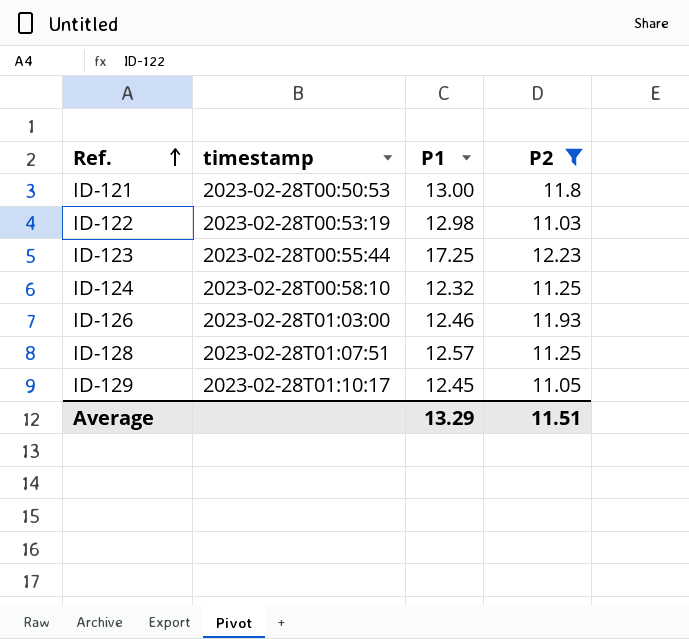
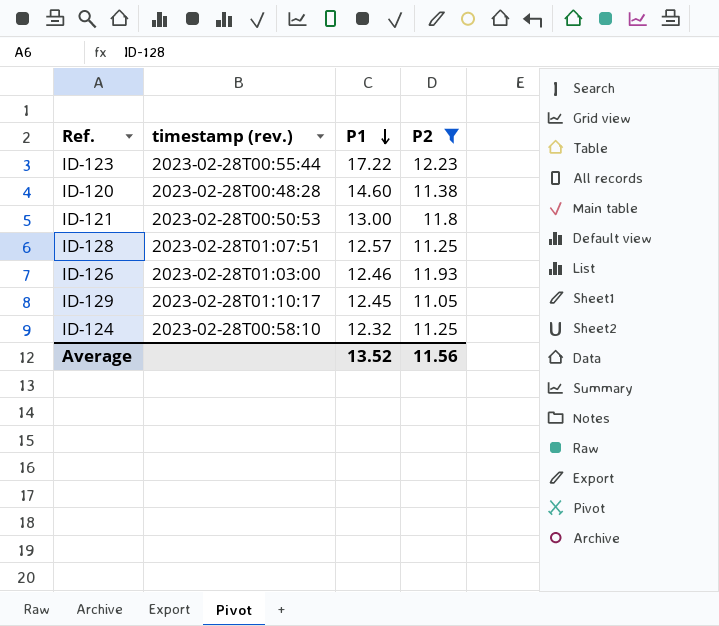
row order: Ref. ascending -> P1 descending
column name: timestamp -> timestamp (rev.)
row ID-122: 2023-02-28T00:53:19 | 12.98 | 11.03 -> none
ID-123 | P1: 17.25 -> 17.22
row ID-120: none -> 2023-02-28T00:48:28 | 14.60 | 11.38
Average | P1: 13.29 -> 13.52
Average | P2: 11.51 -> 11.56

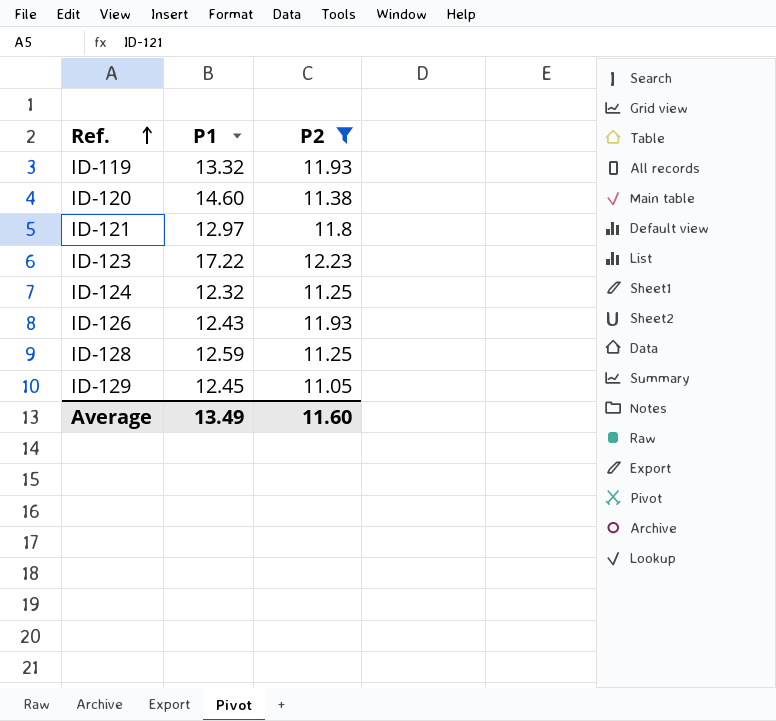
row order: P1 descending -> Ref. ascending
column timestamp (rev.) | position: 2 -> none
row ID-119: none -> 13.32 | 11.93
ID-121 | P1: 13.00 -> 12.97
ID-126 | P1: 12.46 -> 12.43
ID-128 | P1: 12.57 -> 12.59
Average | P1: 13.52 -> 13.49
Average | P2: 11.56 -> 11.60

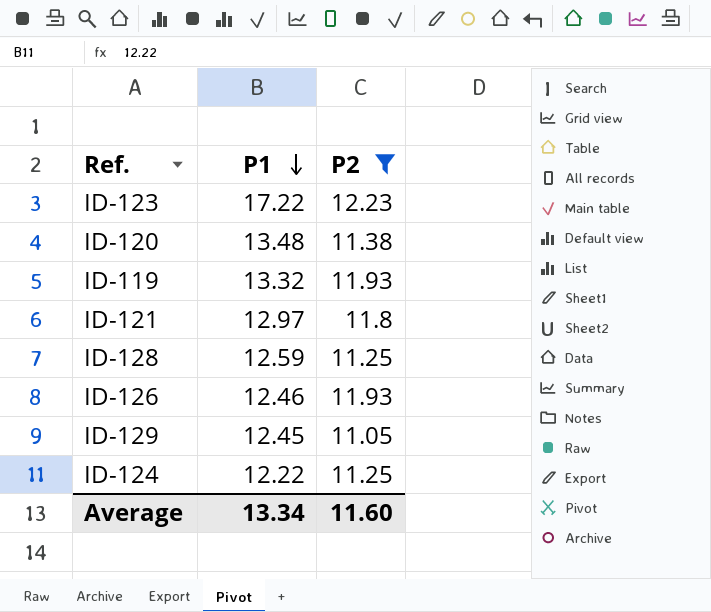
row order: Ref. ascending -> P1 descending
ID-120 | P1: 14.60 -> 13.48
ID-126 | P1: 12.43 -> 12.46
ID-124 | P1: 12.32 -> 12.22
Average | P1: 13.49 -> 13.34

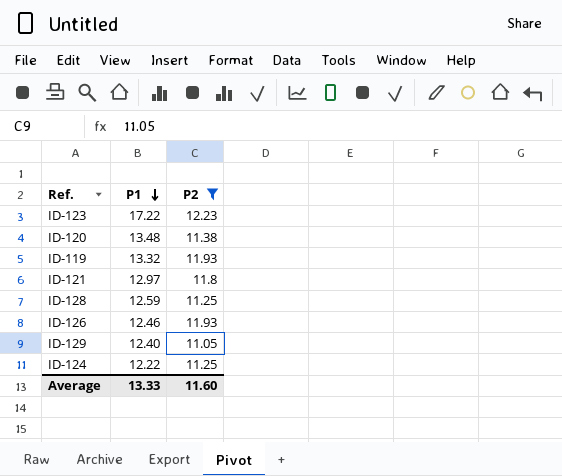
ID-129 | P1: 12.45 -> 12.40
Average | P1: 13.34 -> 13.33

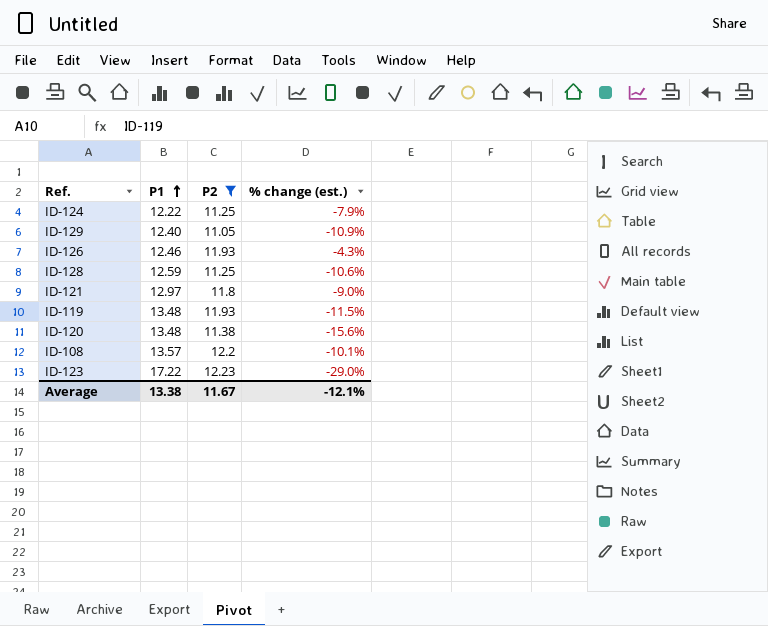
row order: P1 descending -> P1 ascending
column % change (est.) | formula: none -> ([P2] - [P1]) / [P1]
ID-119 | P1: 13.32 -> 13.48
row ID-108: none -> 13.57 | 12.2 | -10.1%
Average | P1: 13.33 -> 13.38
Average | P2: 11.60 -> 11.67

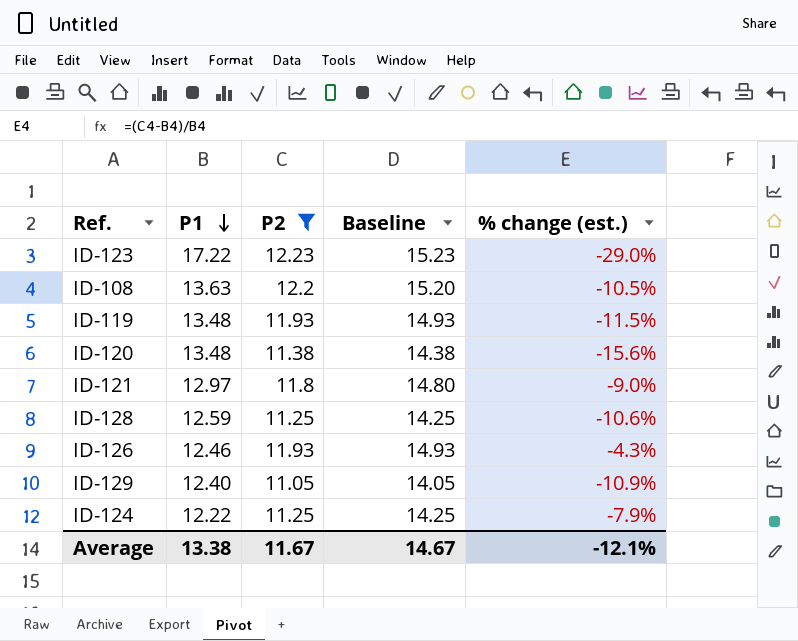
row order: P1 ascending -> P1 descending
column Baseline | formula: none -> [P2] + 3
ID-108 | P1: 13.57 -> 13.63
ID-108 | % change (est.): -10.1% -> -10.5%

